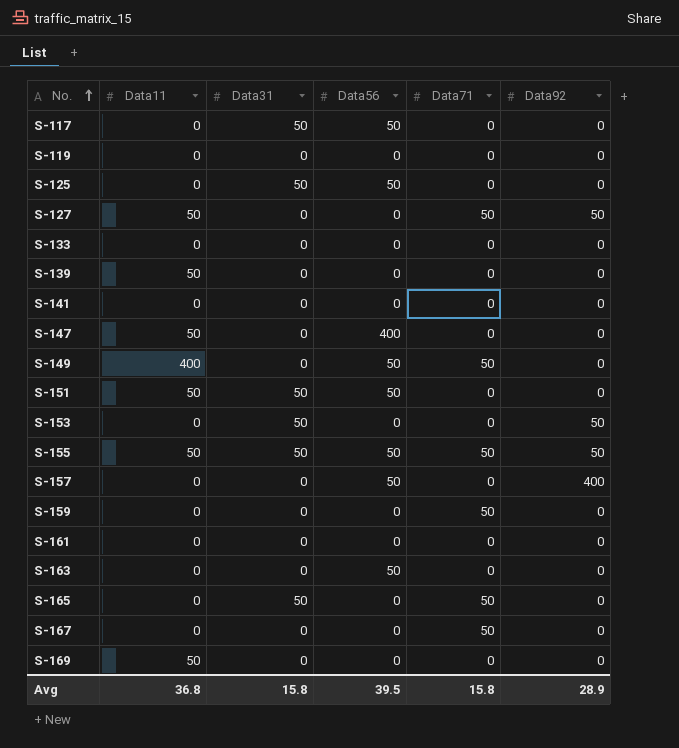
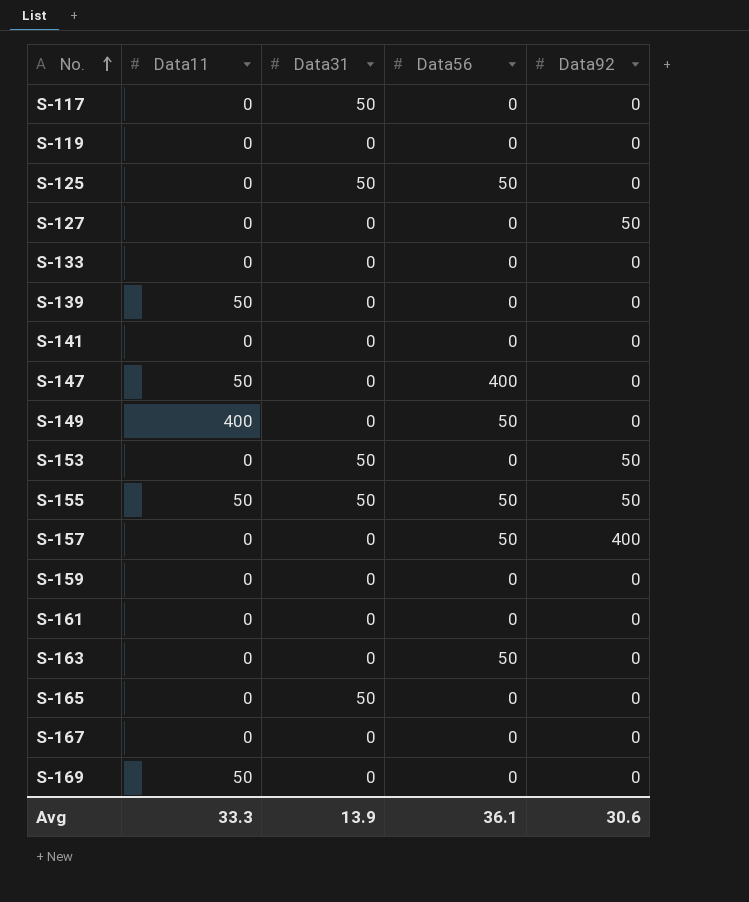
column Data71 | position: 5 -> none
row S-151: 50 | 50 | 50 | 0 | 0 -> none
S-117 | Data56: 50 -> 0
S-127 | Data11: 50 -> 0
Avg | Data11: 36.8 -> 33.3
Avg | Data31: 15.8 -> 13.9
Avg | Data56: 39.5 -> 36.1
Avg | Data92: 28.9 -> 30.6

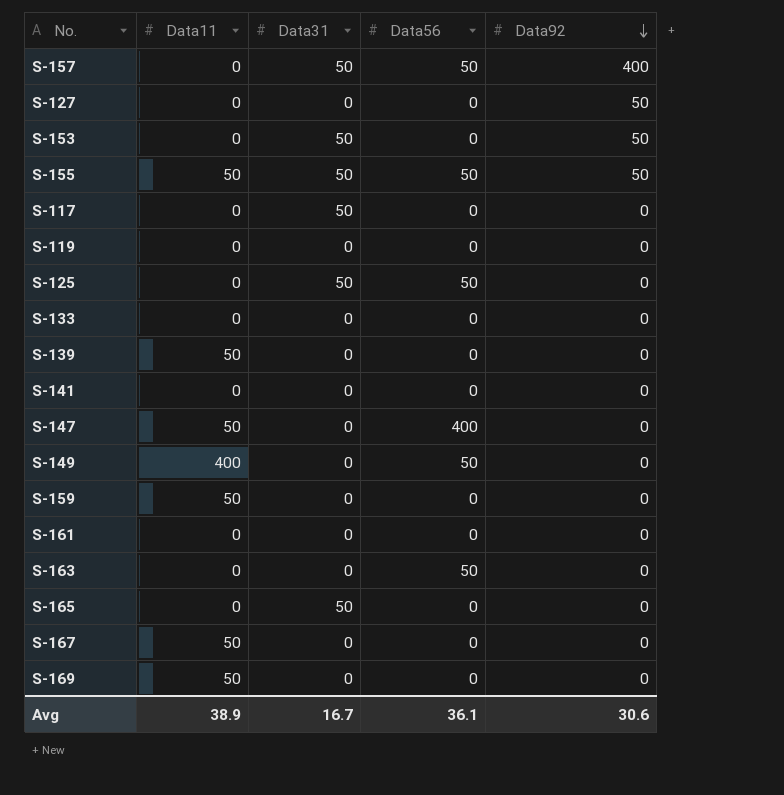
row order: No. ascending -> Data92 descending
S-157 | Data31: 0 -> 50
S-159 | Data11: 0 -> 50
S-167 | Data11: 0 -> 50
Avg | Data11: 33.3 -> 38.9
Avg | Data31: 13.9 -> 16.7

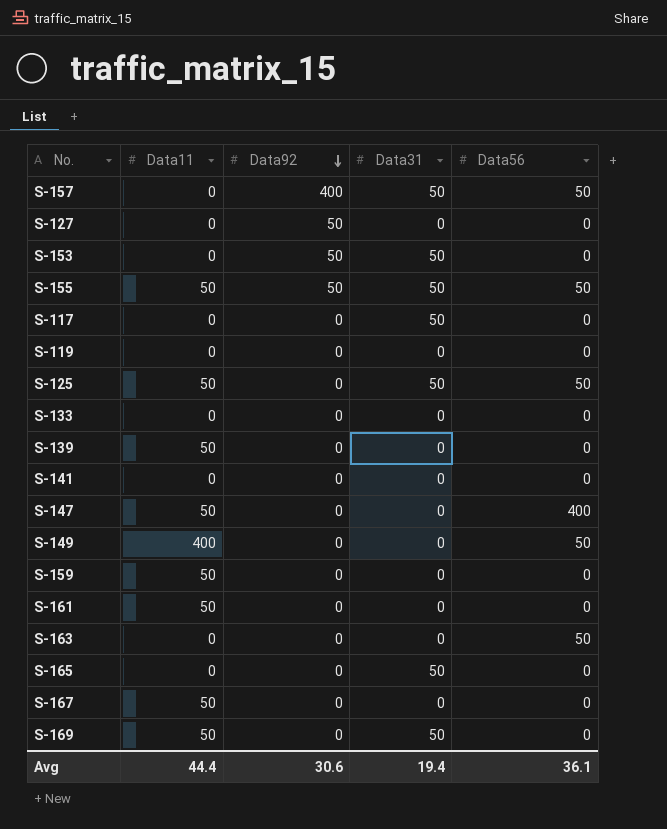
column Data92 | position: 5 -> 3
S-125 | Data11: 0 -> 50
S-161 | Data11: 0 -> 50
S-169 | Data31: 0 -> 50
Avg | Data11: 38.9 -> 44.4
Avg | Data31: 16.7 -> 19.4

